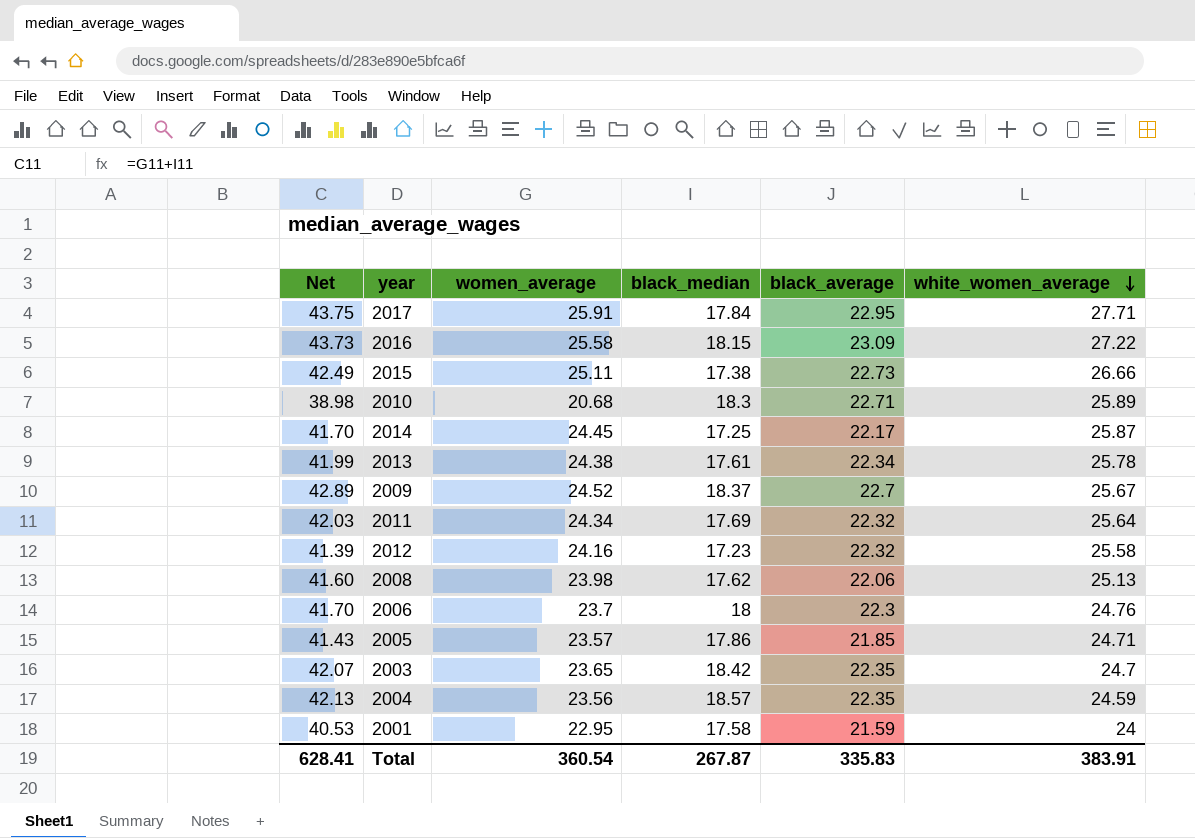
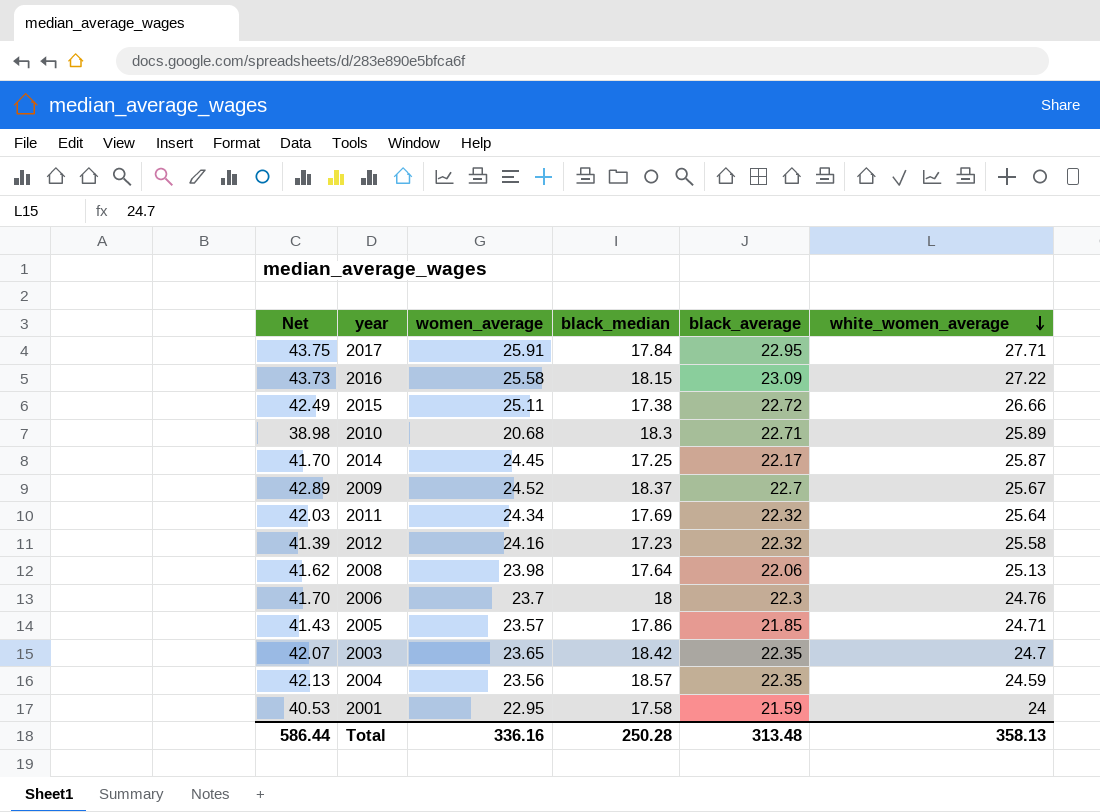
row 2013: 41.99 | 24.38 | 17.61 | 22.34 | 25.78 -> none
2015 | black_average: 22.73 -> 22.72
2008 | Net: 41.60 -> 41.62
2008 | black_median: 17.62 -> 17.64
Total | Net: 628.41 -> 586.44
Total | women_average: 360.54 -> 336.16
Total | black_median: 267.87 -> 250.28
Total | black_average: 335.83 -> 313.48
Total | white_women_average: 383.91 -> 358.13

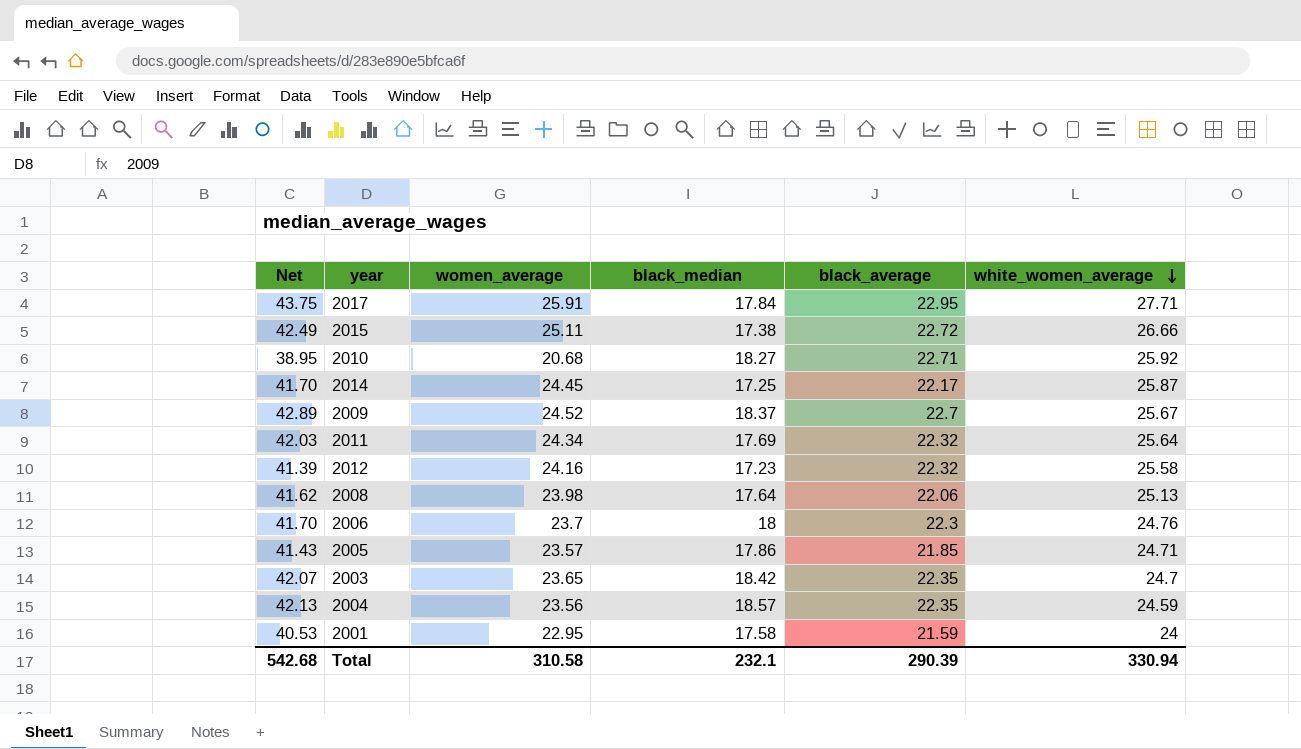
row 2016: 43.73 | 25.58 | 18.15 | 23.09 | 27.22 -> none
2010 | Net: 38.98 -> 38.95
2010 | black_median: 18.3 -> 18.27
2010 | white_women_average: 25.89 -> 25.92
Total | Net: 586.44 -> 542.68
Total | women_average: 336.16 -> 310.58
Total | black_median: 250.28 -> 232.1
Total | black_average: 313.48 -> 290.39
Total | white_women_average: 358.13 -> 330.94

